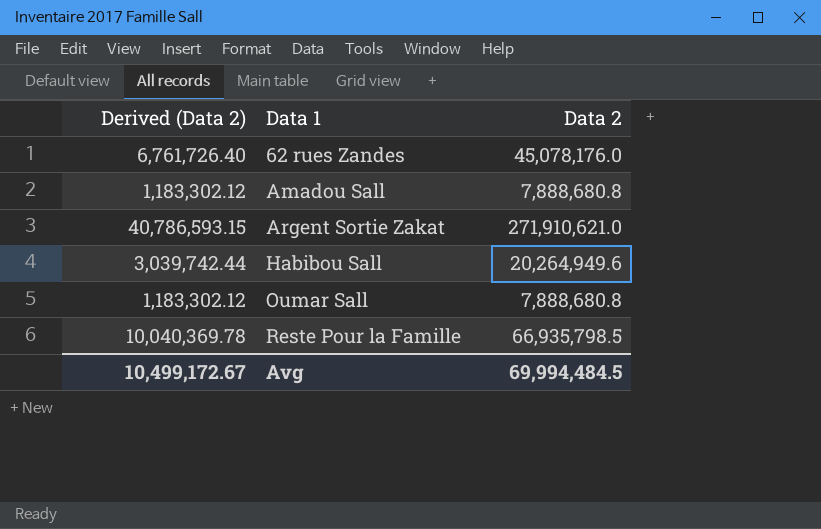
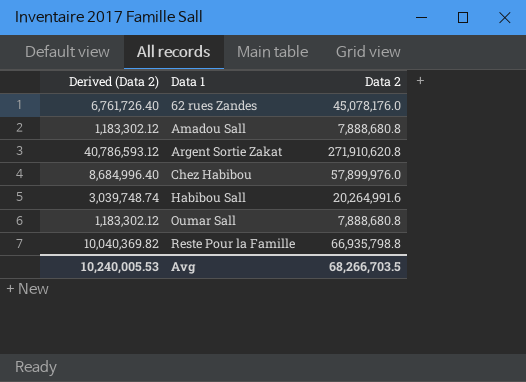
Argent Sortie Zakat | Derived (Data 2): 40,786,593.15 -> 40,786,593.12
Argent Sortie Zakat | Data 2: 271,910,621.0 -> 271,910,620.8
row Chez Habibou: none -> 8,684,996.40 | 57,899,976.0
Habibou Sall | Derived (Data 2): 3,039,742.44 -> 3,039,748.74
Habibou Sall | Data 2: 20,264,949.6 -> 20,264,991.6
Reste Pour la Famille | Derived (Data 2): 10,040,369.78 -> 10,040,369.82
Reste Pour la Famille | Data 2: 66,935,798.5 -> 66,935,798.8
Avg | Derived (Data 2): 10,499,172.67 -> 10,240,005.53
Avg | Data 2: 69,994,484.5 -> 68,266,703.5

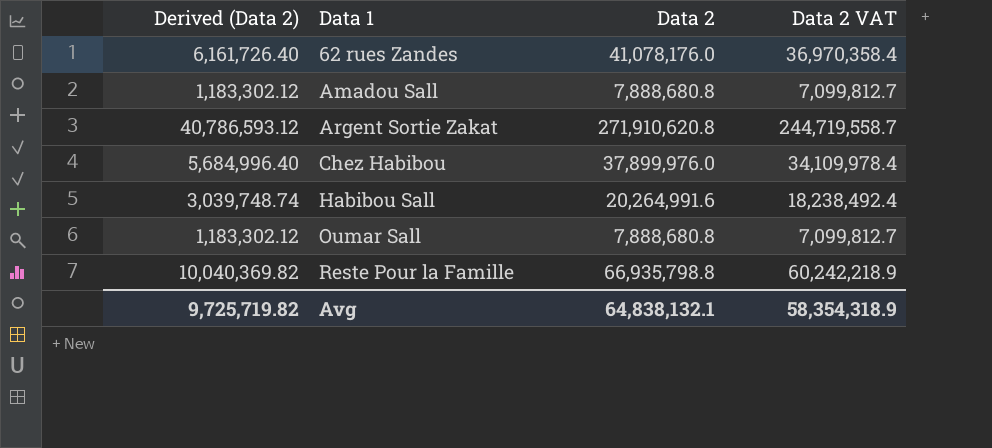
column Data 2 VAT | formula: none -> [Data 2] * 0.9
62 rues Zandes | Derived (Data 2): 6,761,726.40 -> 6,161,726.40
62 rues Zandes | Data 2: 45,078,176.0 -> 41,078,176.0
Chez Habibou | Derived (Data 2): 8,684,996.40 -> 5,684,996.40
Chez Habibou | Data 2: 57,899,976.0 -> 37,899,976.0
Avg | Derived (Data 2): 10,240,005.53 -> 9,725,719.82
Avg | Data 2: 68,266,703.5 -> 64,838,132.1

